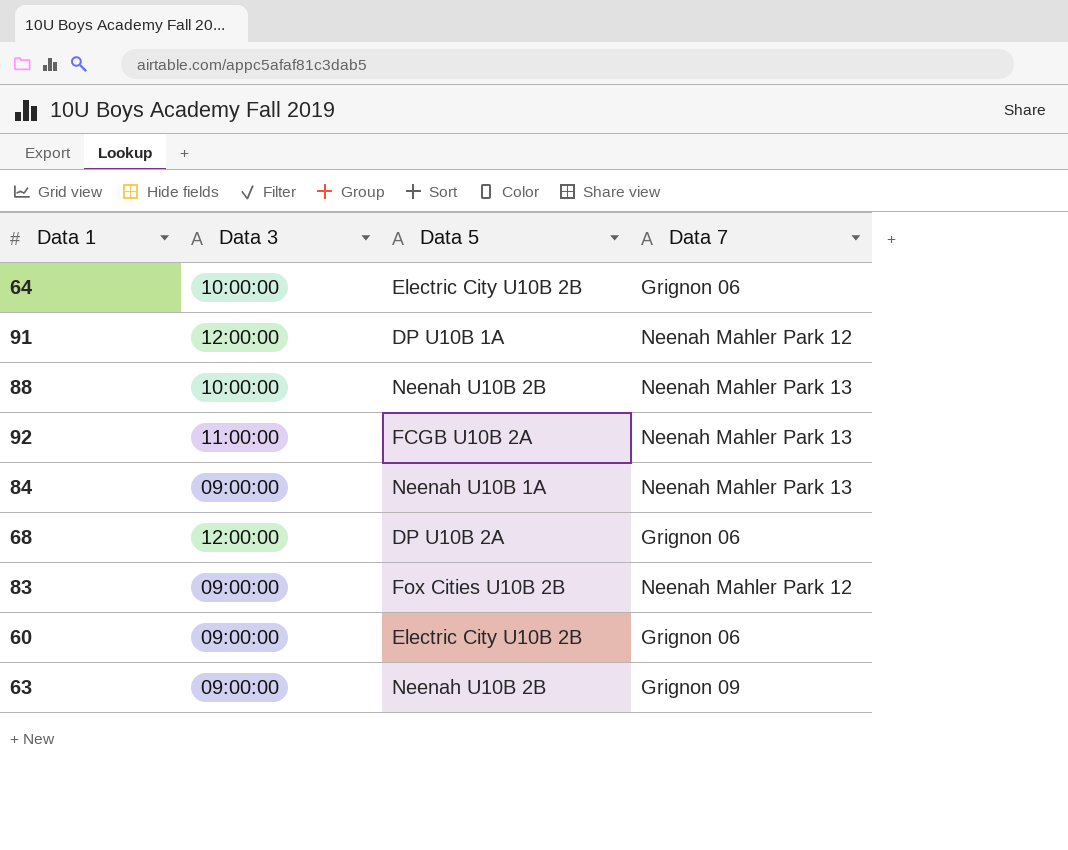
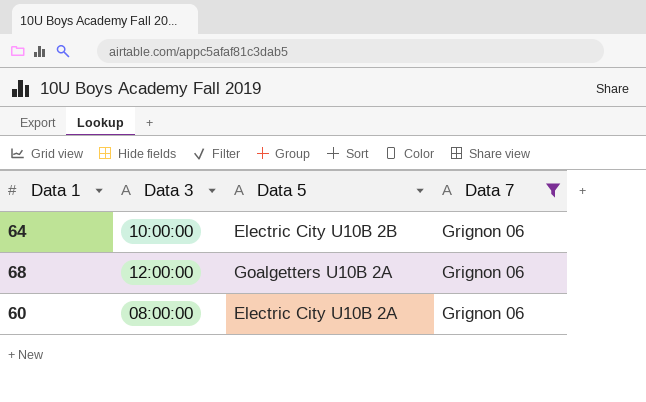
filter: none -> Data 7 = Grignon 06
68 | Data 5: DP U10B 2A -> Goalgetters U10B 2A
60 | Data 3: 09:00:00 -> 08:00:00
60 | Data 5: Electric City U10B 2B -> Electric City U10B 2A

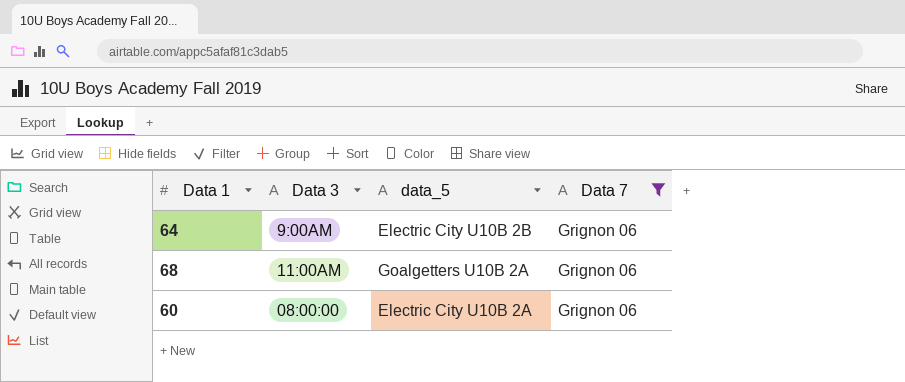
column name: Data 5 -> data_5
64 | Data 3: 10:00:00 -> 9:00AM
68 | Data 3: 12:00:00 -> 11:00AM

